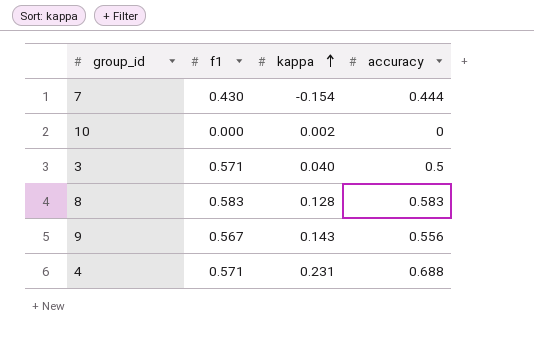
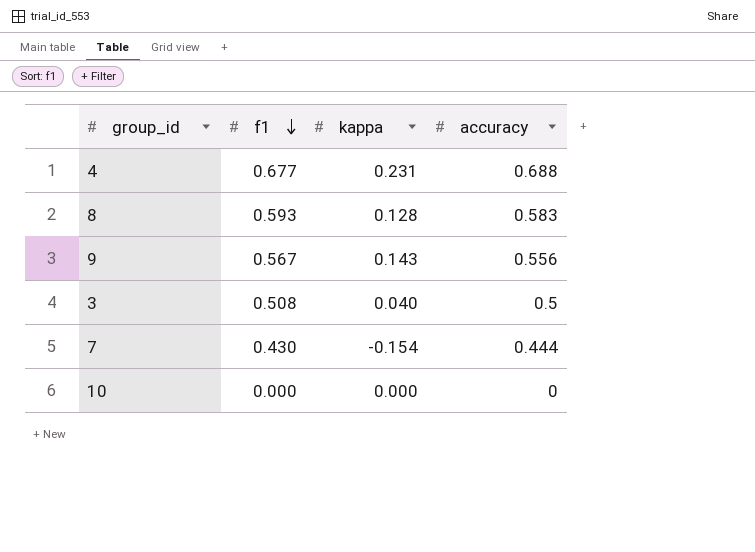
row order: kappa ascending -> f1 descending
4 | f1: 0.571 -> 0.677
8 | f1: 0.583 -> 0.593
3 | f1: 0.571 -> 0.508
10 | kappa: 0.002 -> 0.000

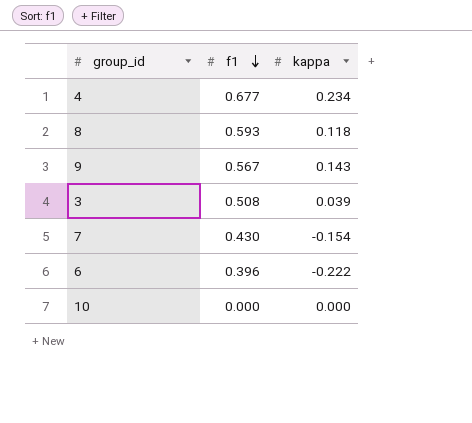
column accuracy | position: 4 -> none
4 | kappa: 0.231 -> 0.234
8 | kappa: 0.128 -> 0.118
3 | kappa: 0.040 -> 0.039
row 6: none -> 0.396 | -0.222

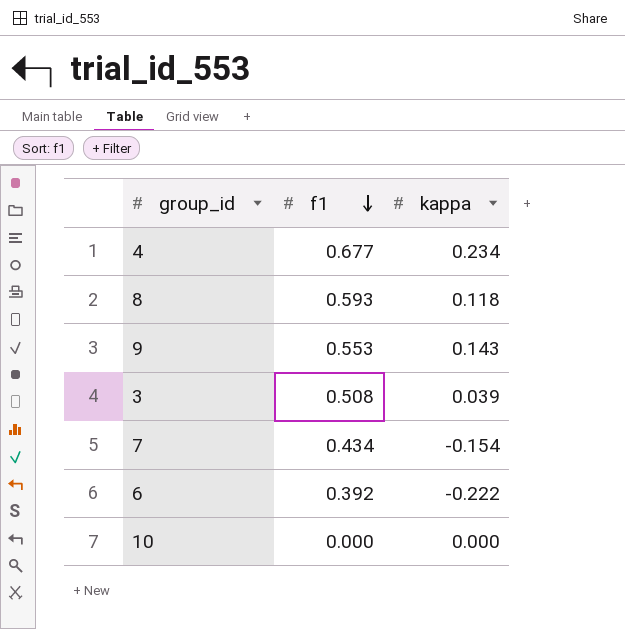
9 | f1: 0.567 -> 0.553
7 | f1: 0.430 -> 0.434
6 | f1: 0.396 -> 0.392

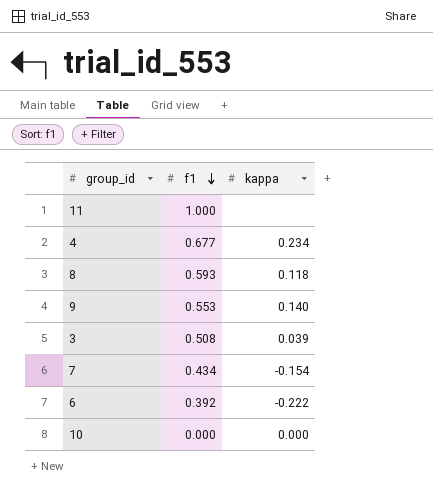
row 11: none -> 1.000 | none
9 | kappa: 0.143 -> 0.140

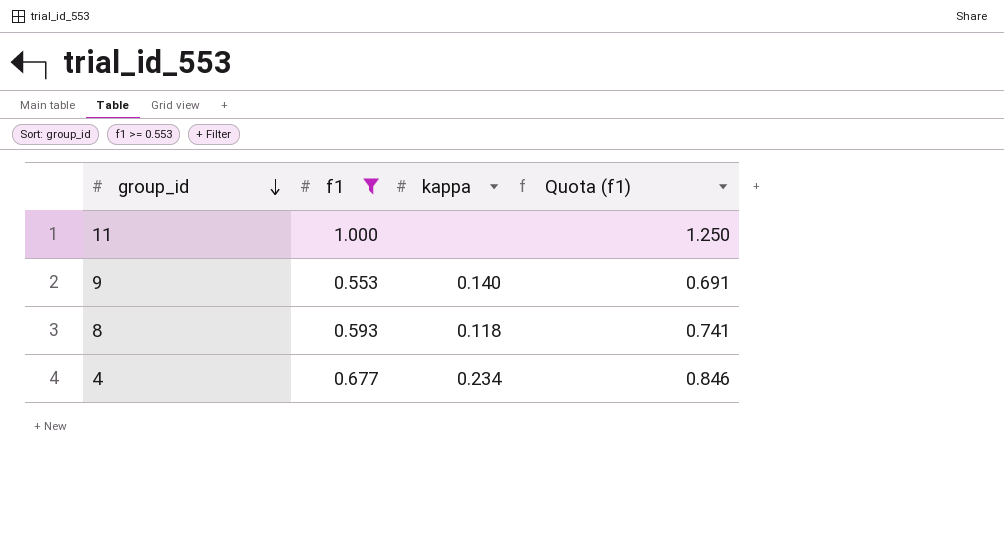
filter: none -> f1 >= 0.553
row order: f1 descending -> group_id descending
column Quota (f1) | formula: none -> [f1] * 1.25

